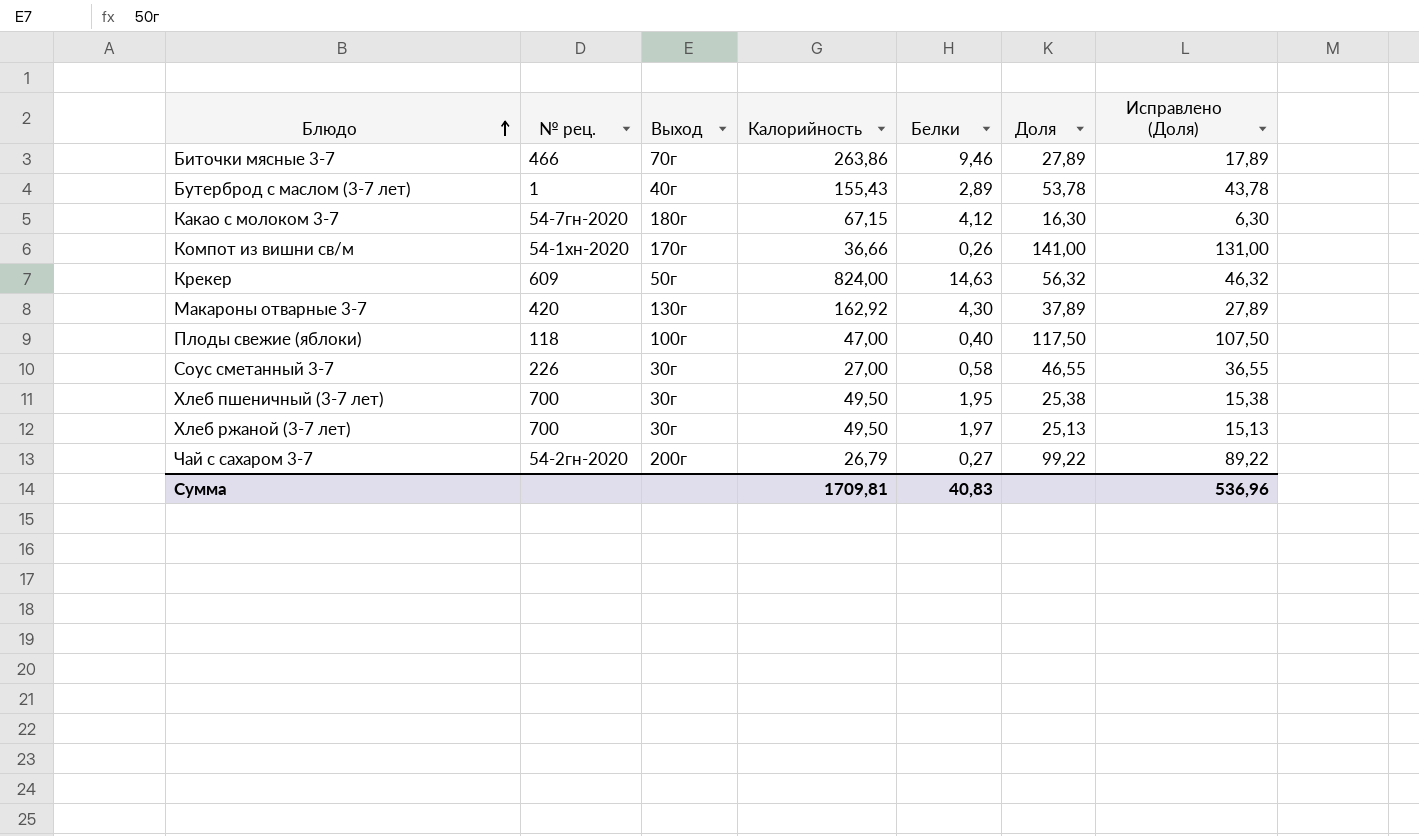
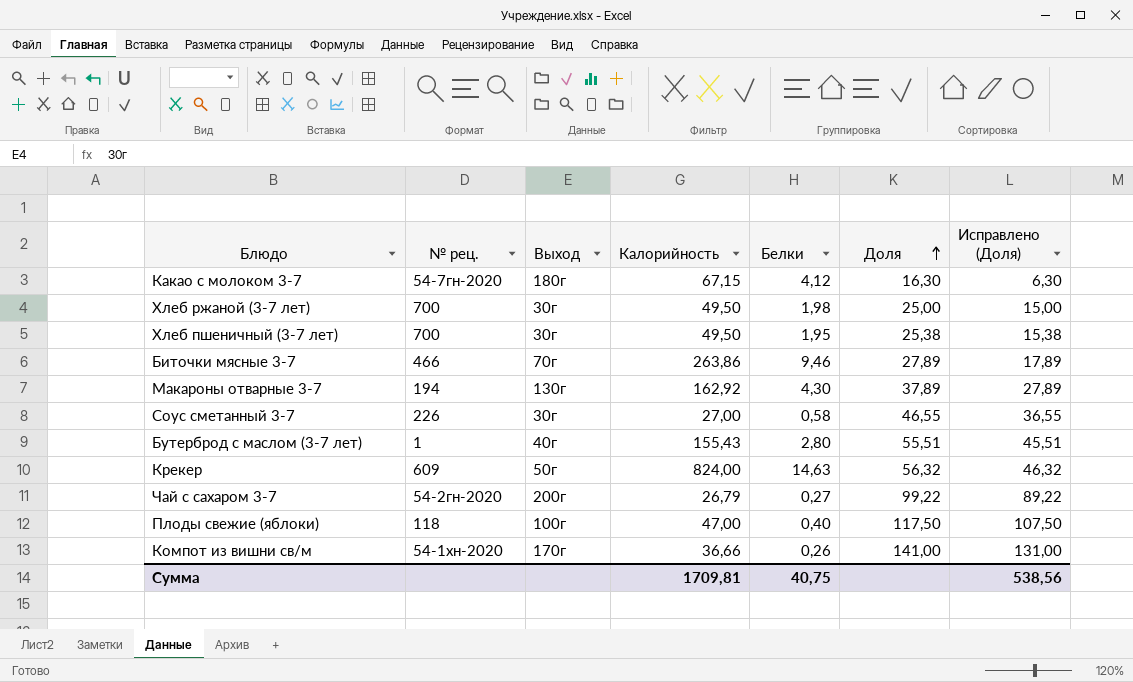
row order: Блюдо ascending -> Доля ascending
Хлеб ржаной (3-7 лет) | Белки: 1,97 -> 1,98
Хлеб ржаной (3-7 лет) | Доля: 25,13 -> 25,00
Хлеб ржаной (3-7 лет) | Исправлено (Доля): 15,13 -> 15,00
Макароны отварные 3-7 | № рец.: 420 -> 194
Бутерброд с маслом (3-7 лет) | Белки: 2,89 -> 2,80
Бутерброд с маслом (3-7 лет) | Доля: 53,78 -> 55,51
Бутерброд с маслом (3-7 лет) | Исправлено (Доля): 43,78 -> 45,51
Сумма | Белки: 40,83 -> 40,75
Сумма | Исправлено (Доля): 536,96 -> 538,56

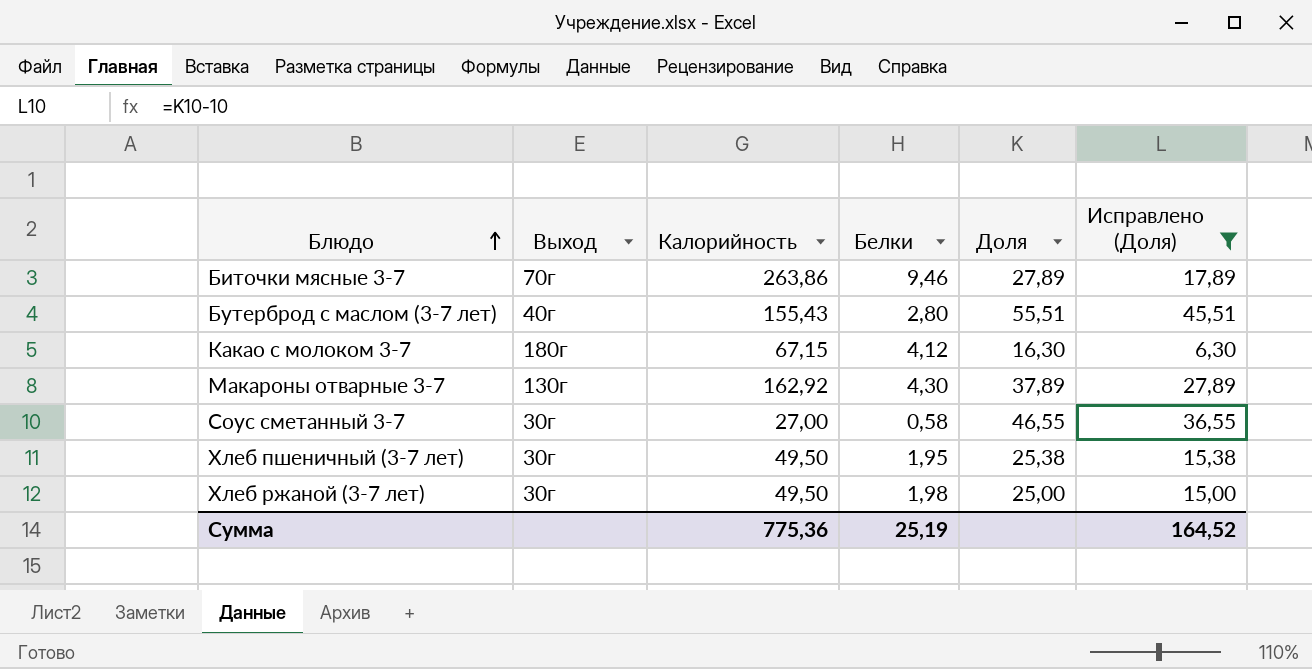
filter: none -> Исправлено (Доля) <= 45,51
row order: Доля ascending -> Блюдо ascending
column № рец. | position: 2 -> none
Сумма | Калорийность: 1709,81 -> 775,36
Сумма | Белки: 40,75 -> 25,19
Сумма | Исправлено (Доля): 538,56 -> 164,52

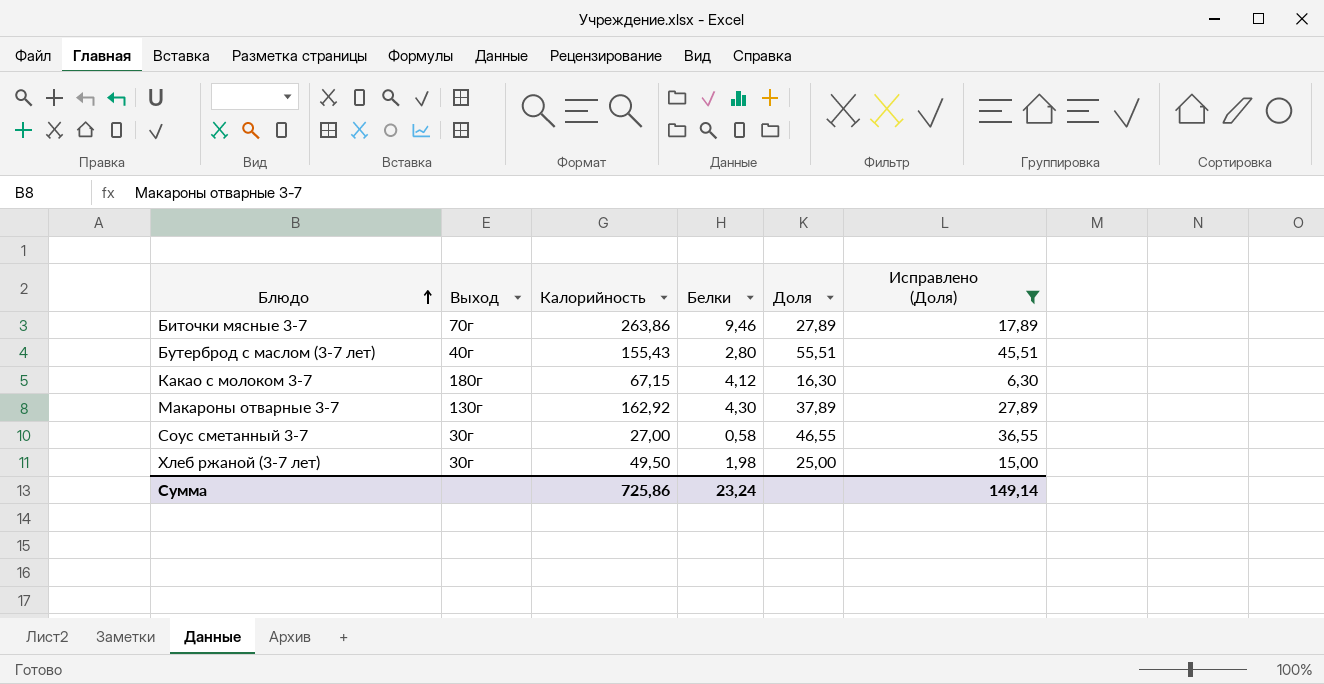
row Хлеб пшеничный (3-7 лет): 30г | 49,50 | 1,95 | 25,38 | 15,38 -> none
Сумма | Калорийность: 775,36 -> 725,86
Сумма | Белки: 25,19 -> 23,24
Сумма | Исправлено (Доля): 164,52 -> 149,14

